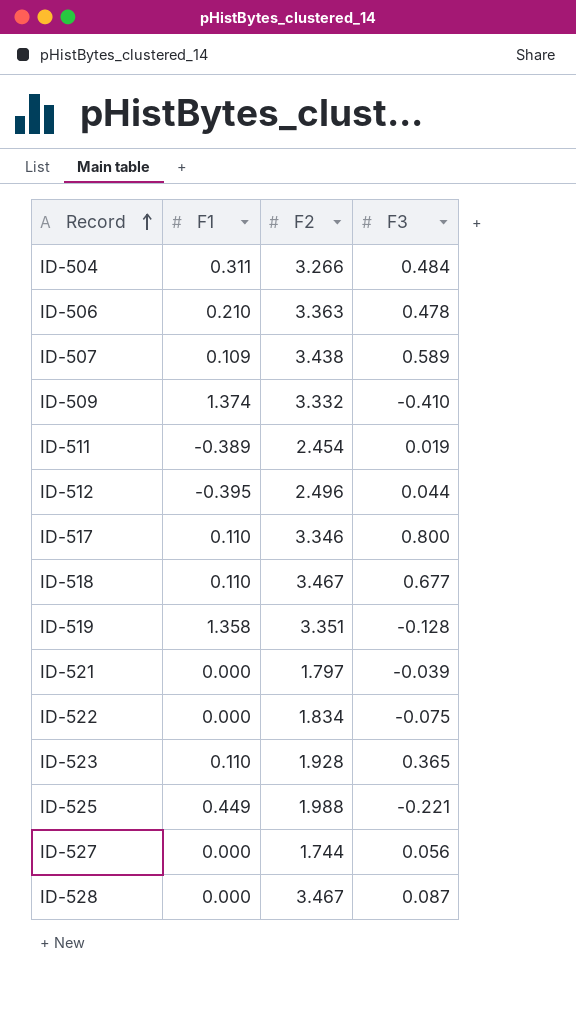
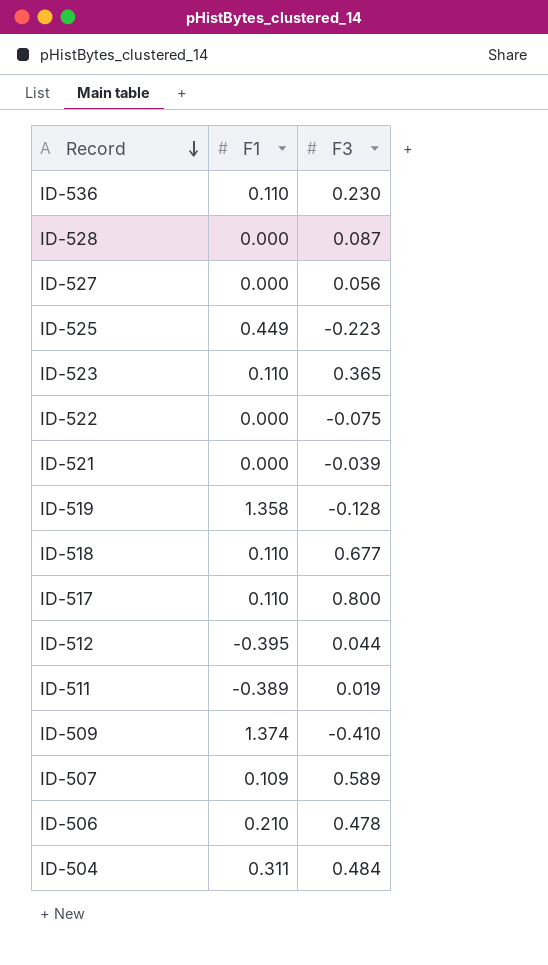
row order: Record ascending -> Record descending
column F2 | position: 3 -> none
row ID-536: none -> 0.110 | 0.230
ID-525 | F3: -0.221 -> -0.223

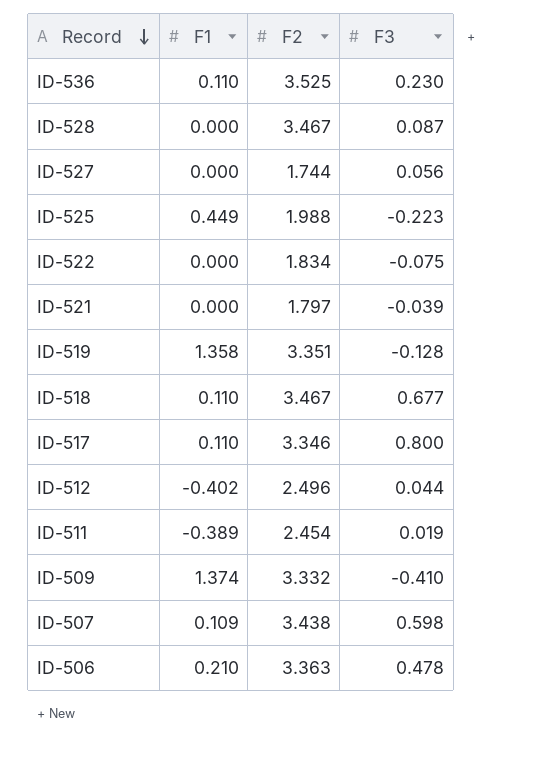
column F2 | position: none -> 3
row ID-523: 0.110 | 0.365 -> none
row ID-504: 0.311 | 0.484 -> none
ID-512 | F1: -0.395 -> -0.402
ID-507 | F3: 0.589 -> 0.598

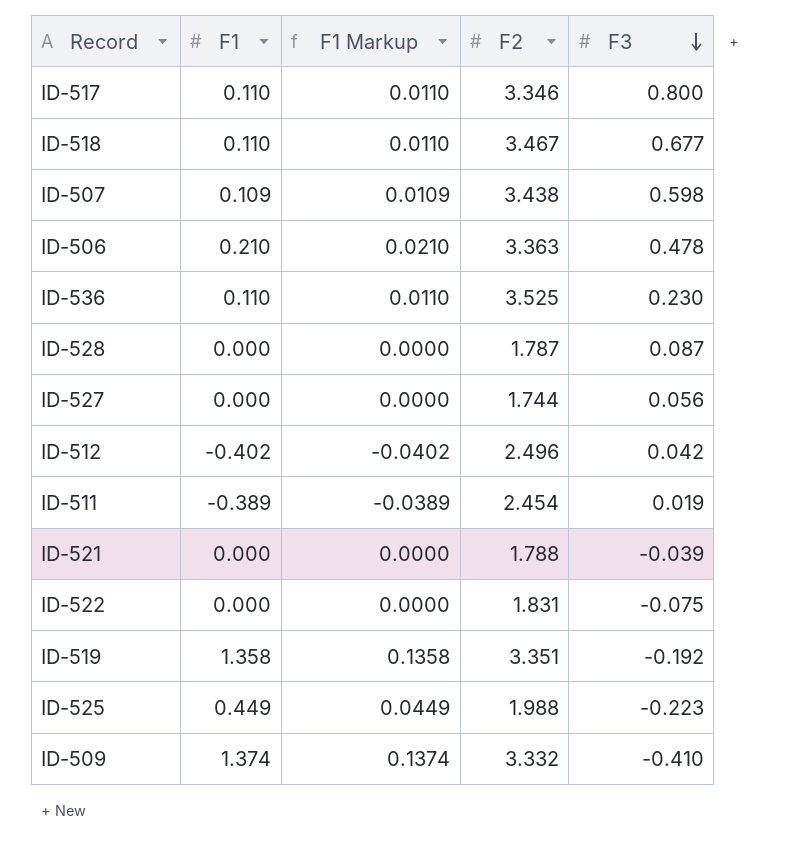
row order: Record descending -> F3 descending
column F1 Markup | formula: none -> [F1] * 0.1
ID-528 | F2: 3.467 -> 1.787
ID-512 | F3: 0.044 -> 0.042
ID-521 | F2: 1.797 -> 1.788
ID-522 | F2: 1.834 -> 1.831
ID-519 | F3: -0.128 -> -0.192

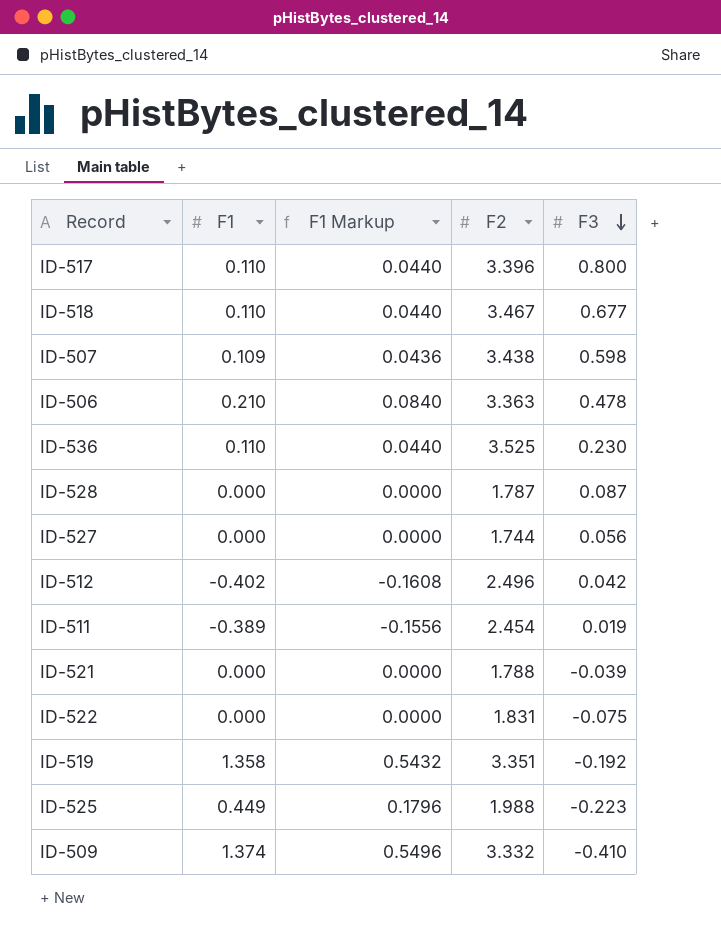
column F1 Markup | formula: [F1] * 0.1 -> [F1] * 0.4
ID-517 | F2: 3.346 -> 3.396

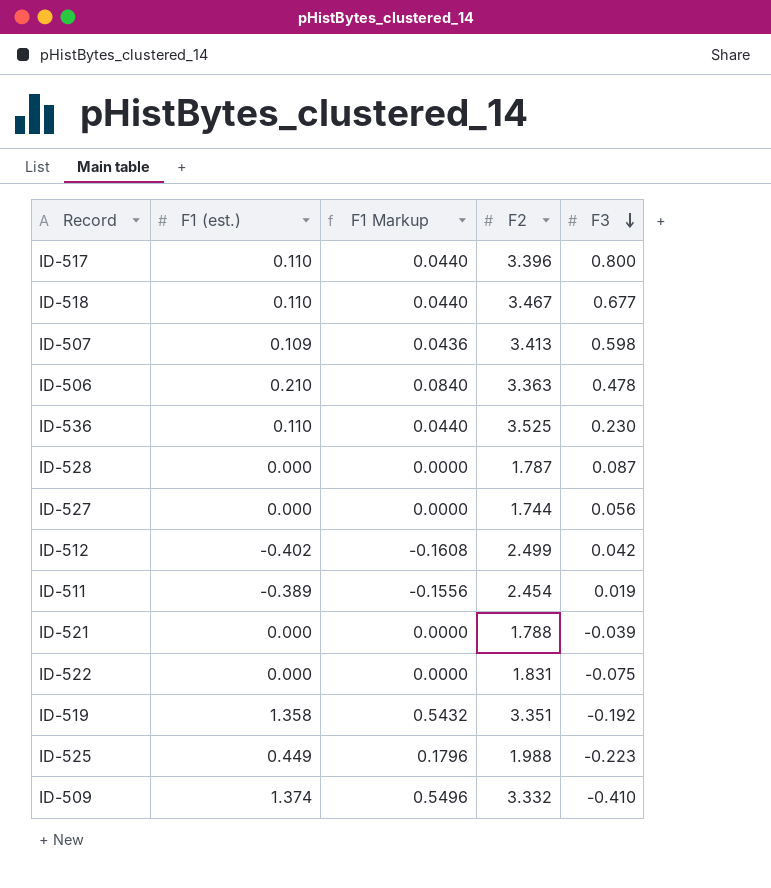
column name: F1 -> F1 (est.)
ID-507 | F2: 3.438 -> 3.413
ID-512 | F2: 2.496 -> 2.499

